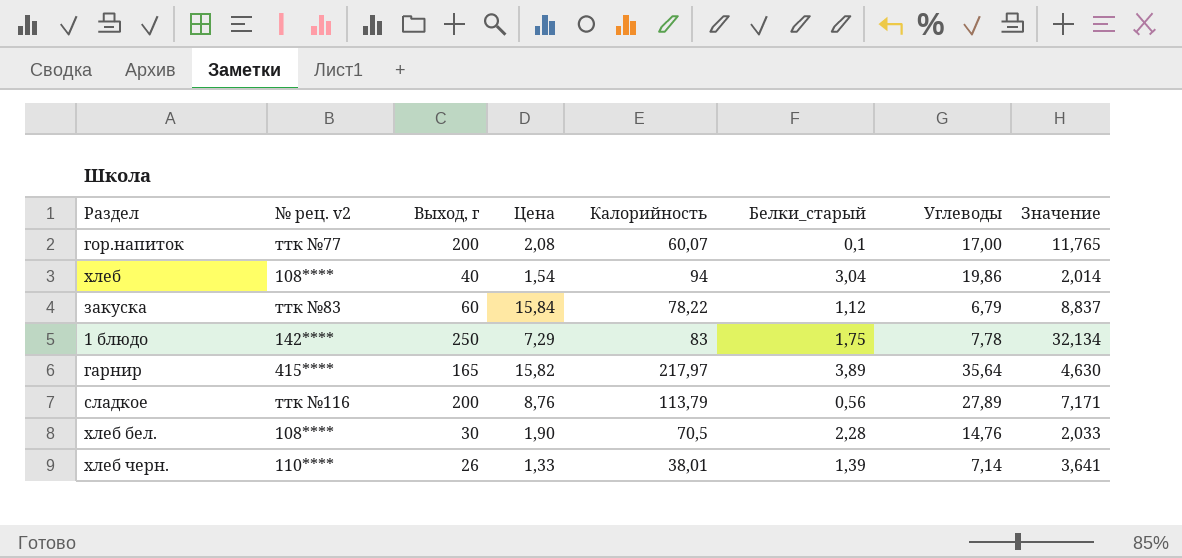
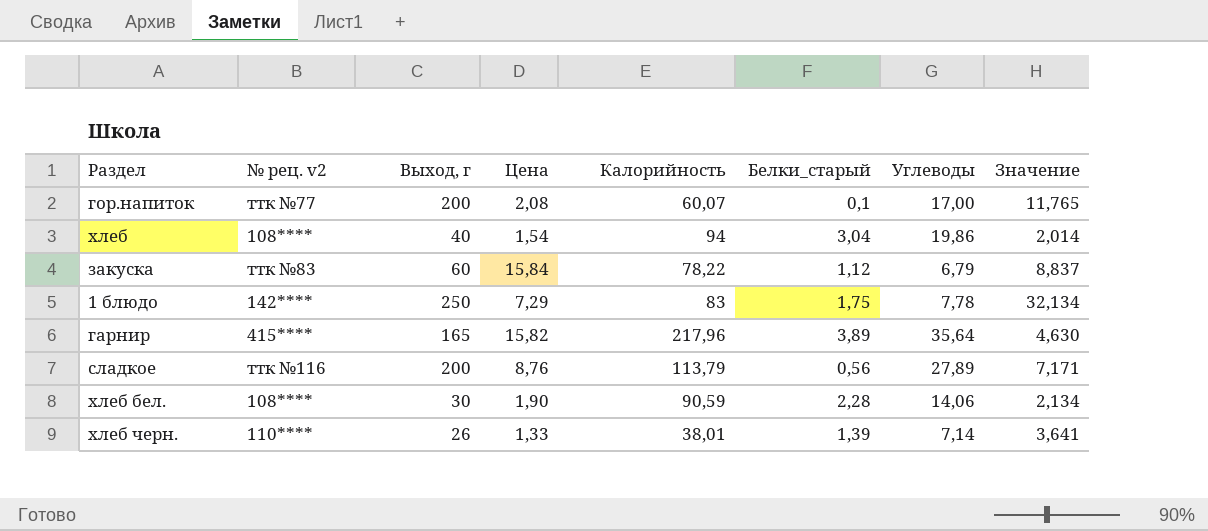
гарнир | Калорийность: 217,97 -> 217,96
хлеб бел. | Калорийность: 70,5 -> 90,59
хлеб бел. | Углеводы: 14,76 -> 14,06
хлеб бел. | Значение: 2,033 -> 2,134

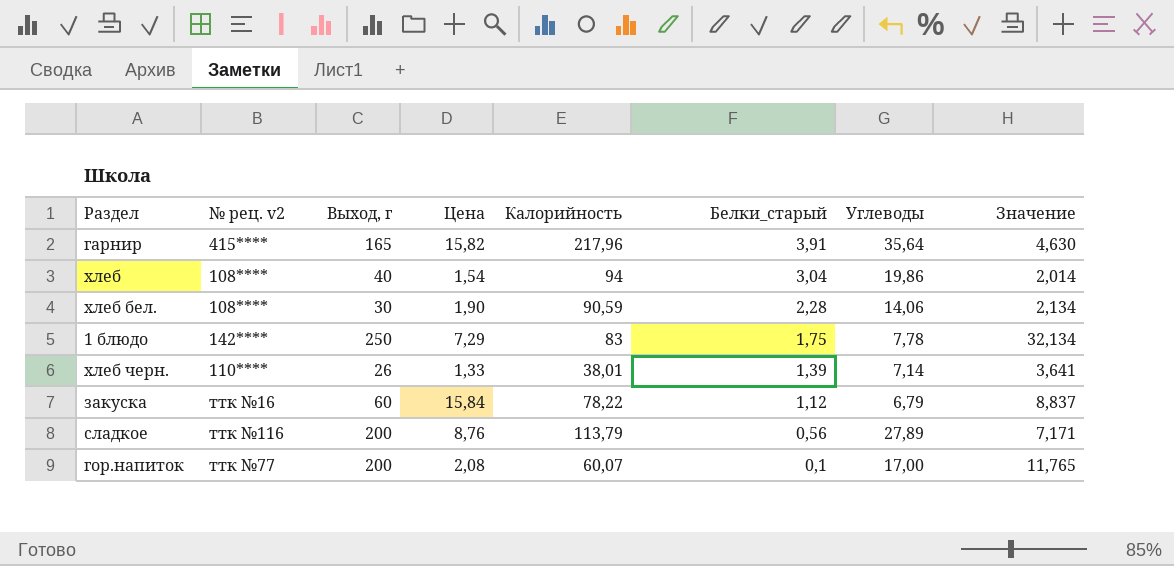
row order: none -> Белки_старый descending
гарнир | Белки_старый: 3,89 -> 3,91
закуска | № рец. v2: ттк №83 -> ттк №16

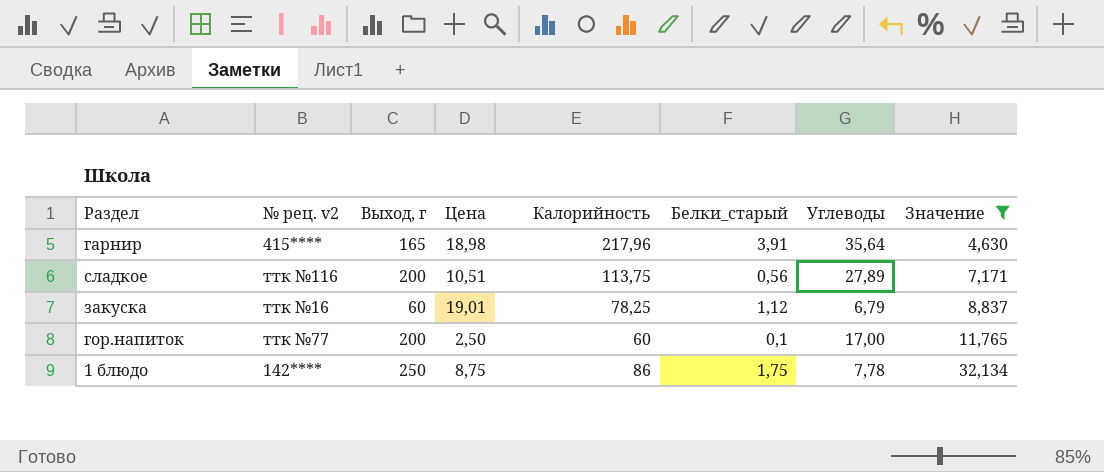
filter: none -> Значение >= 4,630
row order: Белки_старый descending -> Значение ascending
гарнир | Цена: 15,82 -> 18,98
сладкое | Цена: 8,76 -> 10,51
сладкое | Калорийность: 113,79 -> 113,75
закуска | Цена: 15,84 -> 19,01
закуска | Калорийность: 78,22 -> 78,25
гор.напиток | Цена: 2,08 -> 2,50
гор.напиток | Калорийность: 60,07 -> 60
1 блюдо | Цена: 7,29 -> 8,75
1 блюдо | Калорийность: 83 -> 86

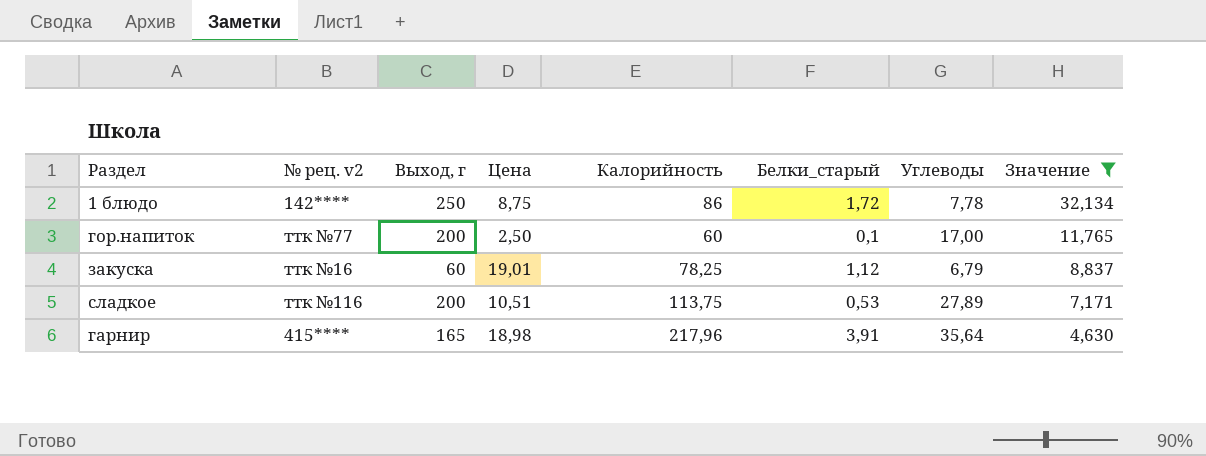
row order: Значение ascending -> Значение descending
1 блюдо | Белки_старый: 1,75 -> 1,72
сладкое | Белки_старый: 0,56 -> 0,53

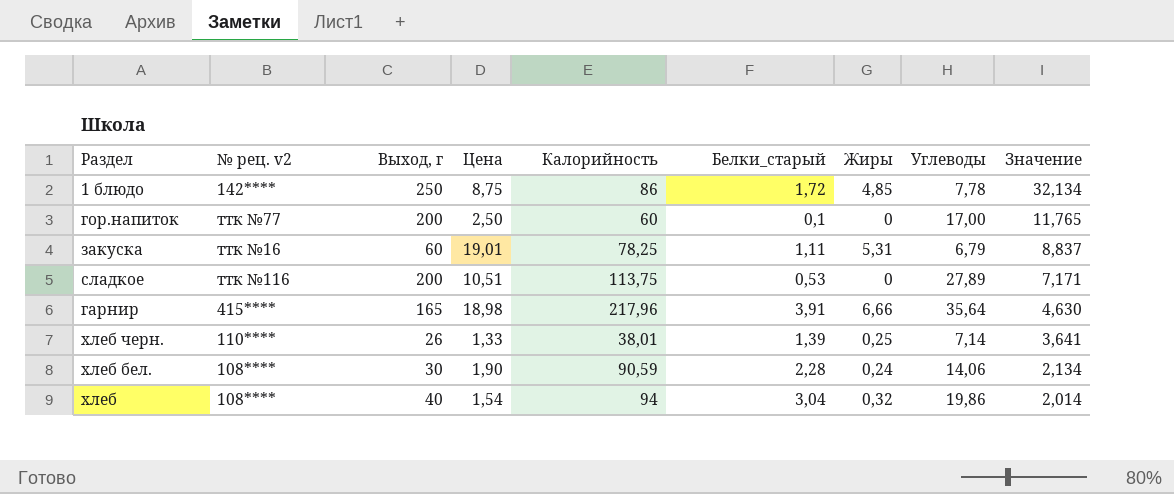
filter: Значение >= 4,630 -> none
column Жиры | position: none -> 7
закуска | Белки_старый: 1,12 -> 1,11

